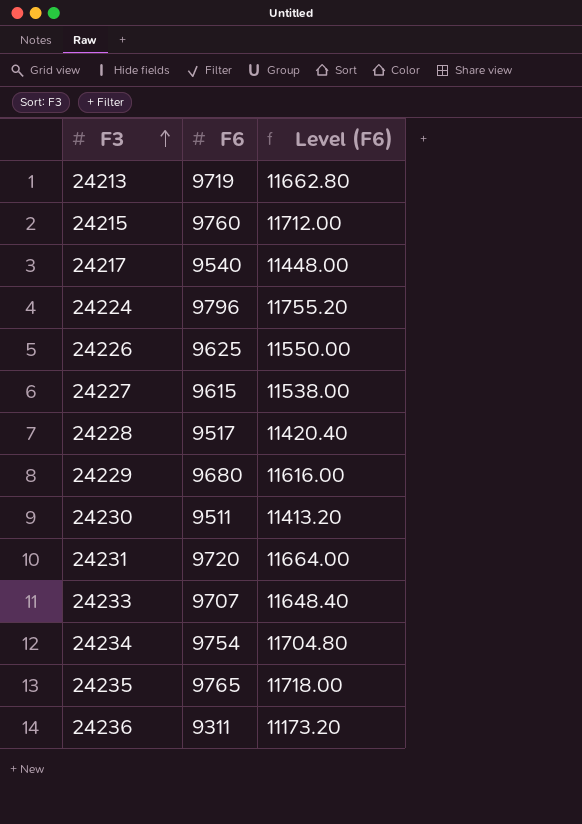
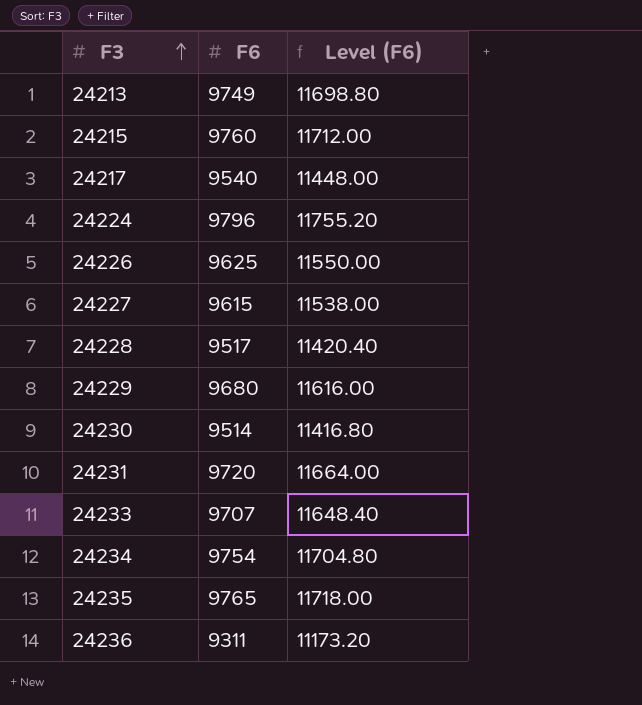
24213 | F6: 9719 -> 9749
24213 | Level (F6): 11662.80 -> 11698.80
24230 | F6: 9511 -> 9514
24230 | Level (F6): 11413.20 -> 11416.80

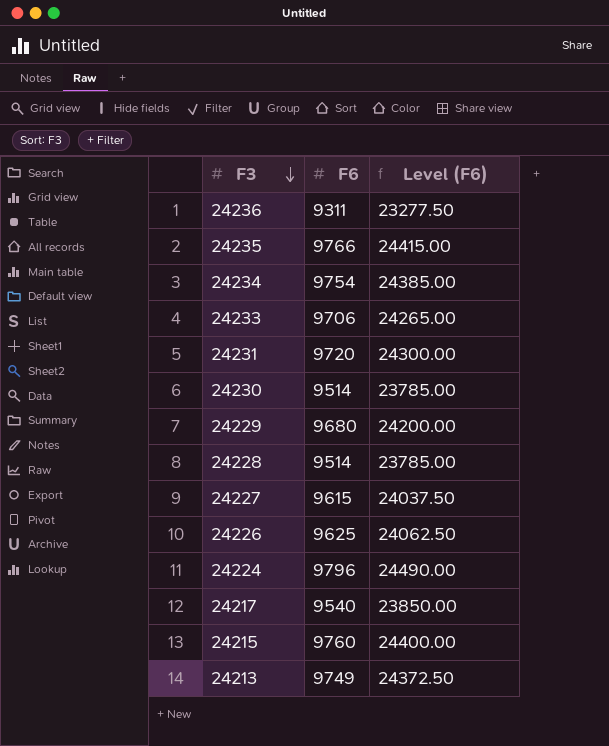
row order: F3 ascending -> F3 descending
column Level (F6) | formula: [F6] * 1.2 -> [F6] * 2.5
24235 | F6: 9765 -> 9766
24233 | F6: 9707 -> 9706
24228 | F6: 9517 -> 9514

